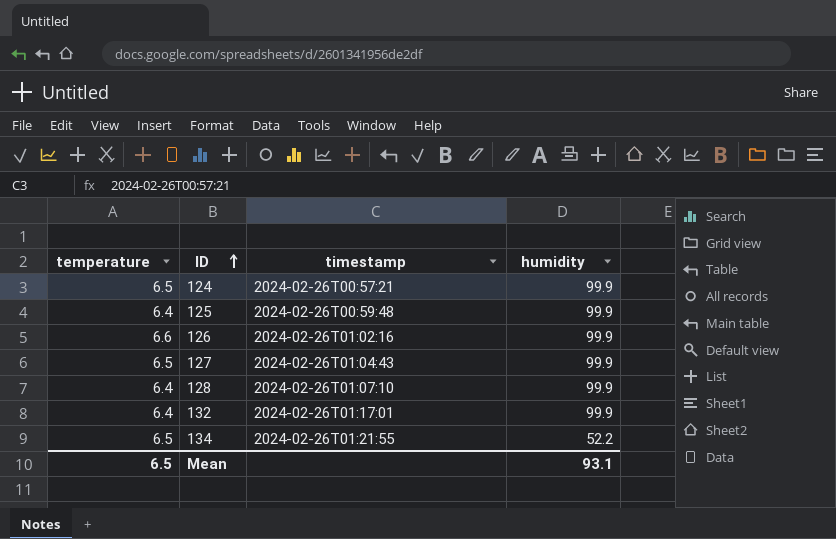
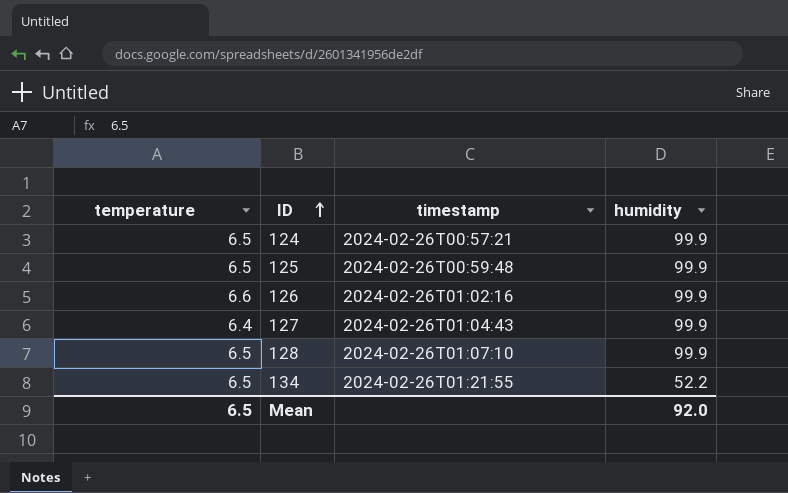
row 132: 6.4 | 2024-02-26T01:17:01 | 99.9 -> none
125 | temperature: 6.4 -> 6.5
127 | temperature: 6.5 -> 6.4
128 | temperature: 6.4 -> 6.5
Mean | humidity: 93.1 -> 92.0

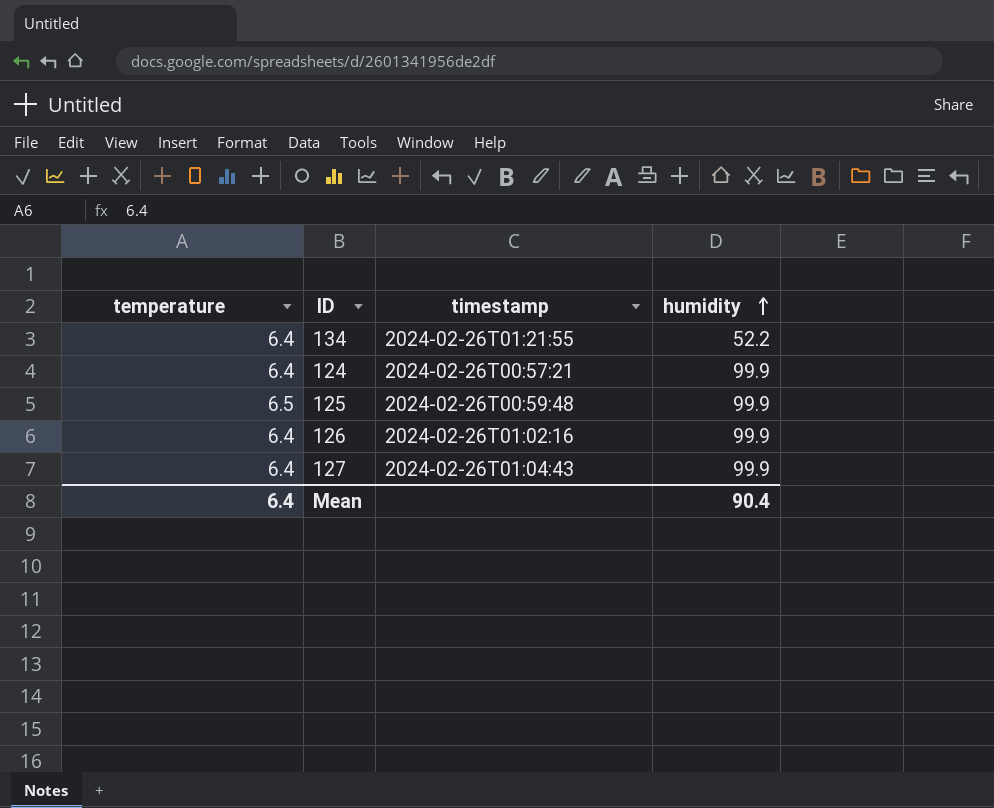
row order: ID ascending -> humidity ascending
row 128: 6.5 | 2024-02-26T01:07:10 | 99.9 -> none
134 | temperature: 6.5 -> 6.4
124 | temperature: 6.5 -> 6.4
126 | temperature: 6.6 -> 6.4
Mean | temperature: 6.5 -> 6.4
Mean | humidity: 92.0 -> 90.4

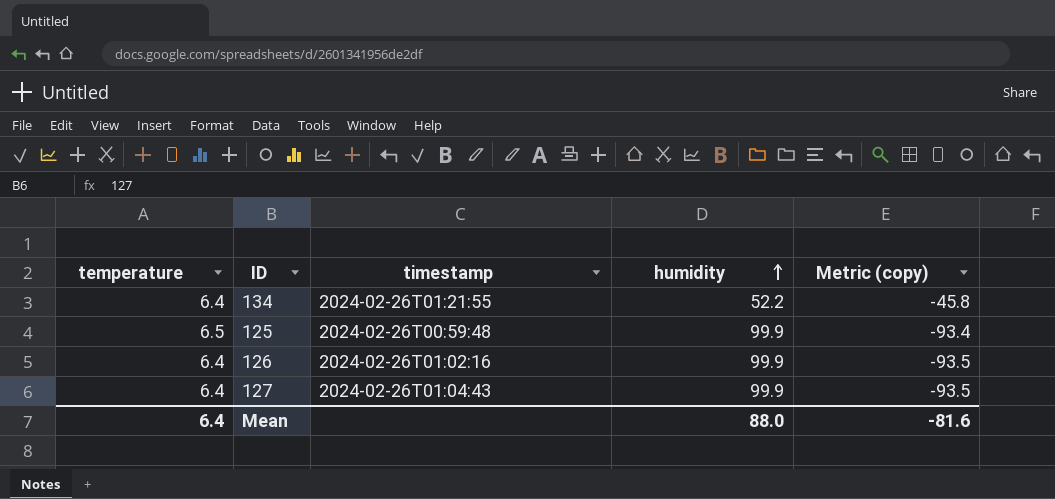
column Metric (copy) | formula: none -> [temperature] - [humidity]
row 124: 6.4 | 2024-02-26T00:57:21 | 99.9 -> none
Mean | humidity: 90.4 -> 88.0

